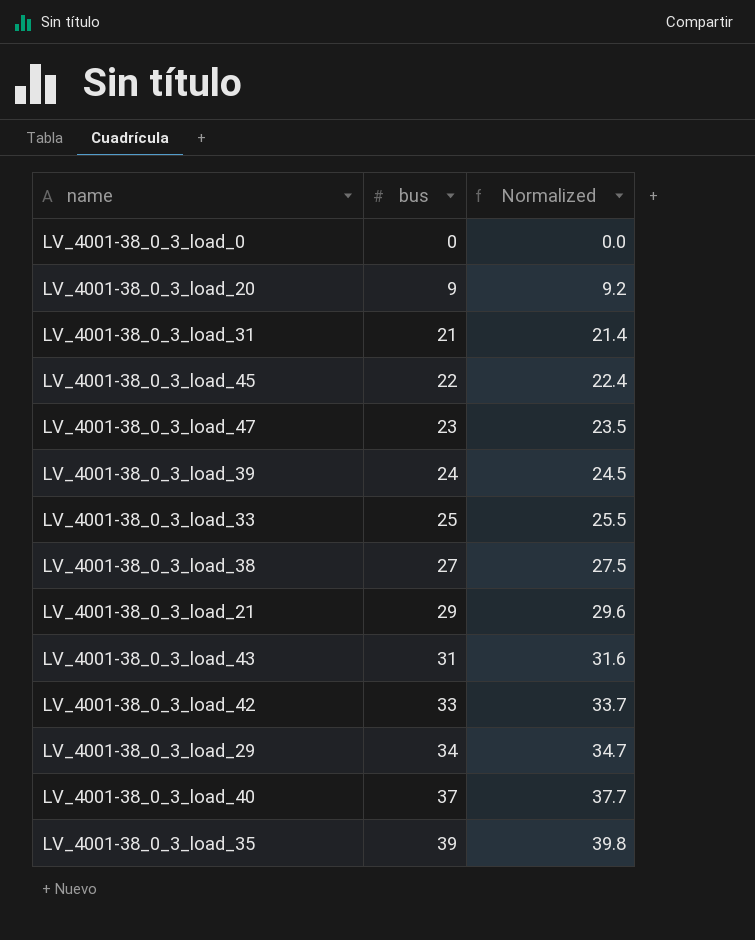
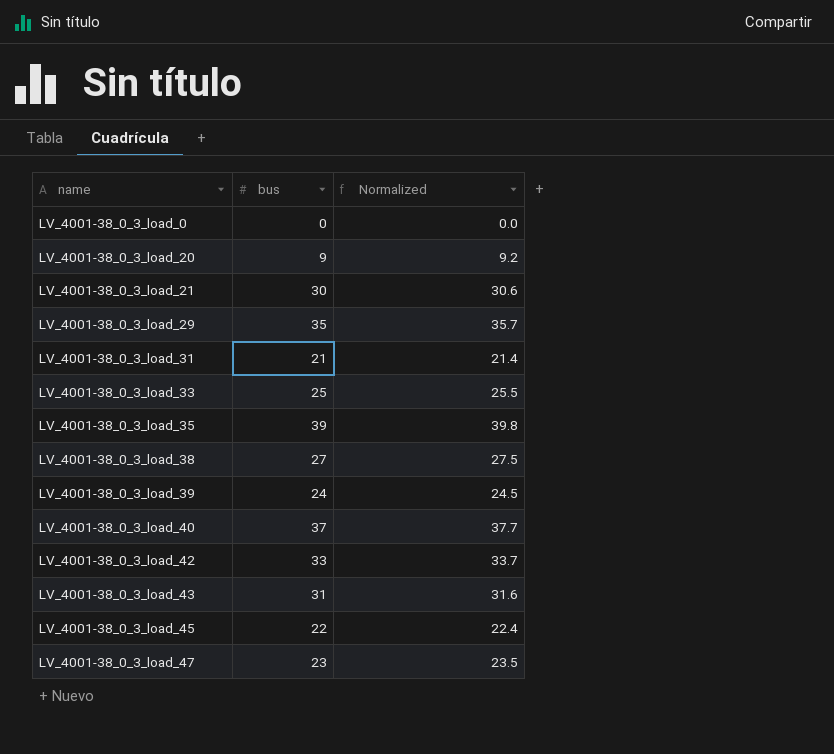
row order: bus ascending -> name ascending
LV_4001-38_0_3_load_21 | bus: 29 -> 30
LV_4001-38_0_3_load_21 | Normalized: 29.6 -> 30.6
LV_4001-38_0_3_load_29 | bus: 34 -> 35
LV_4001-38_0_3_load_29 | Normalized: 34.7 -> 35.7

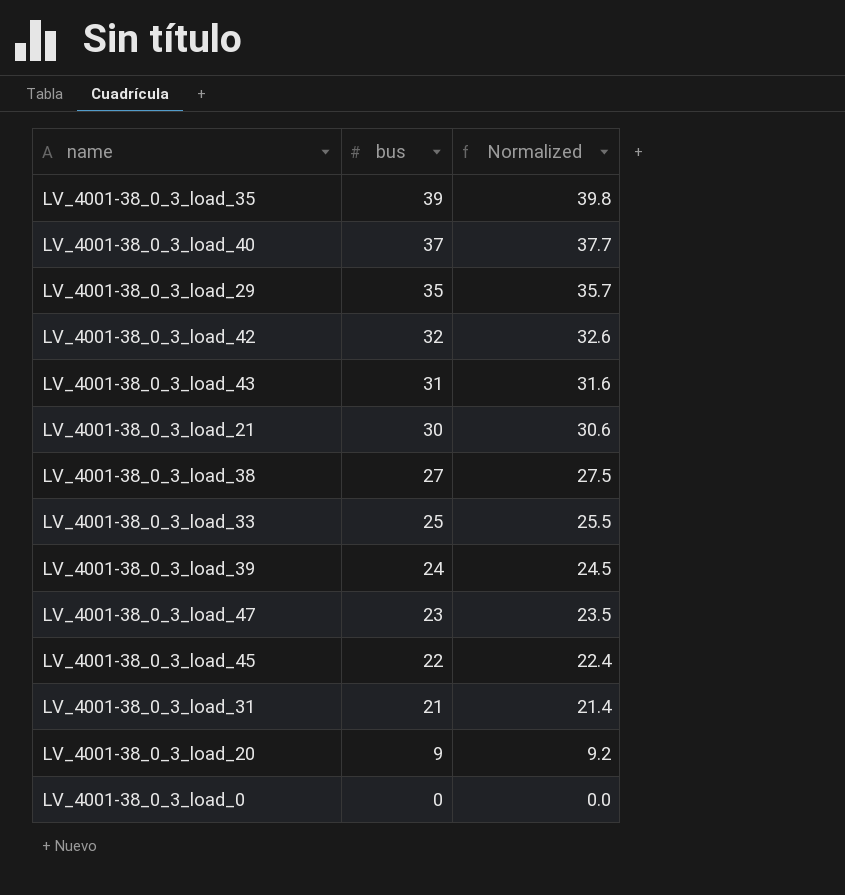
row order: name ascending -> bus descending
LV_4001-38_0_3_load_42 | bus: 33 -> 32
LV_4001-38_0_3_load_42 | Normalized: 33.7 -> 32.6

